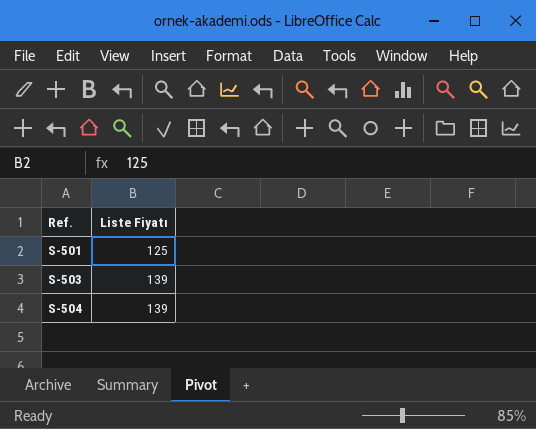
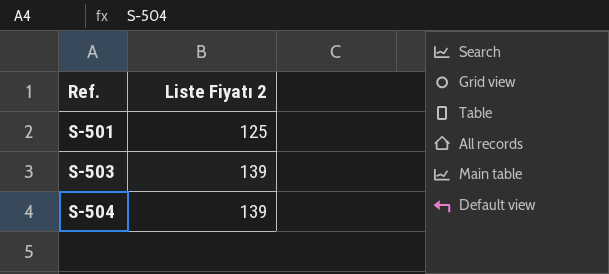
column name: Liste Fiyatı -> Liste Fiyatı 2

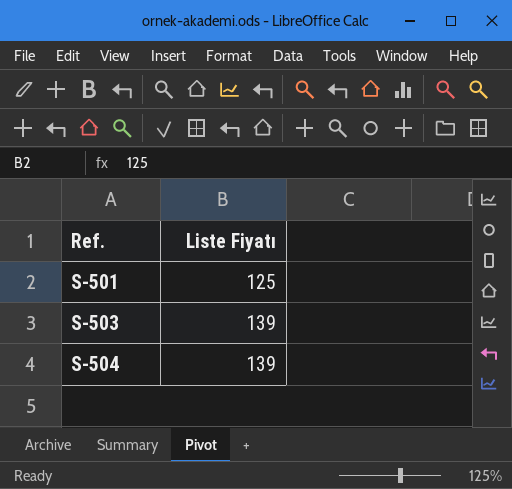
column name: Liste Fiyatı 2 -> Liste Fiyatı

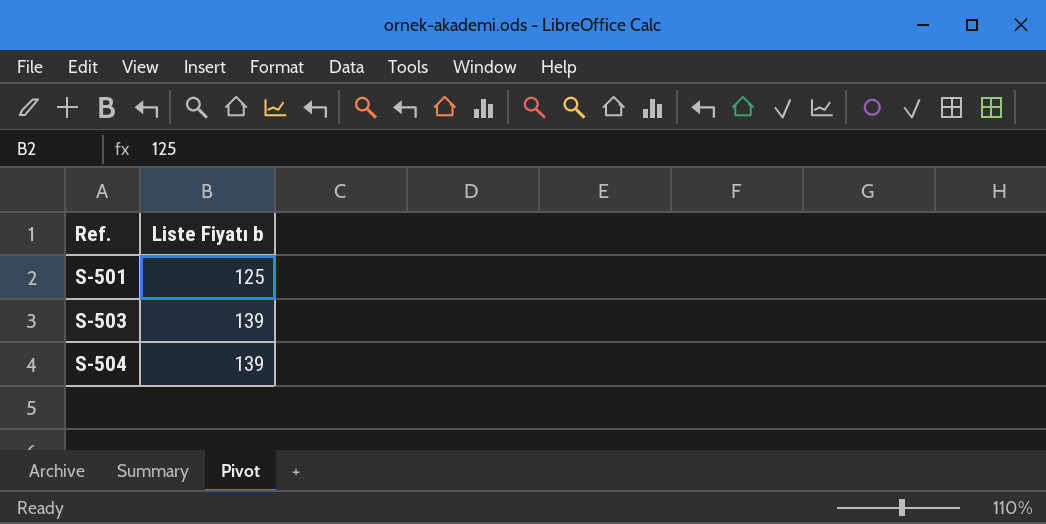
column name: Liste Fiyatı -> Liste Fiyatı b

